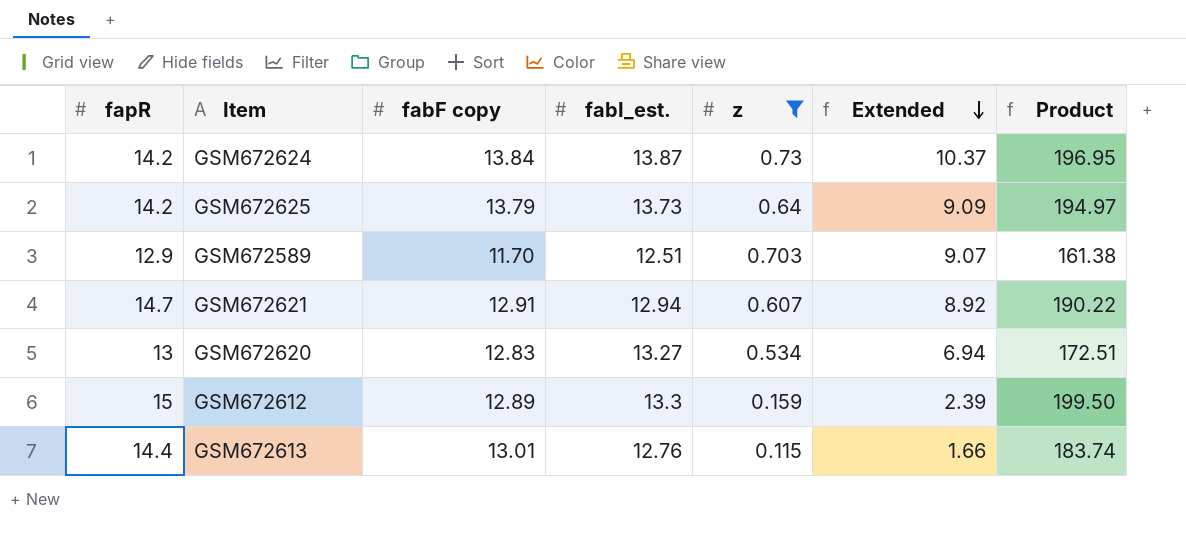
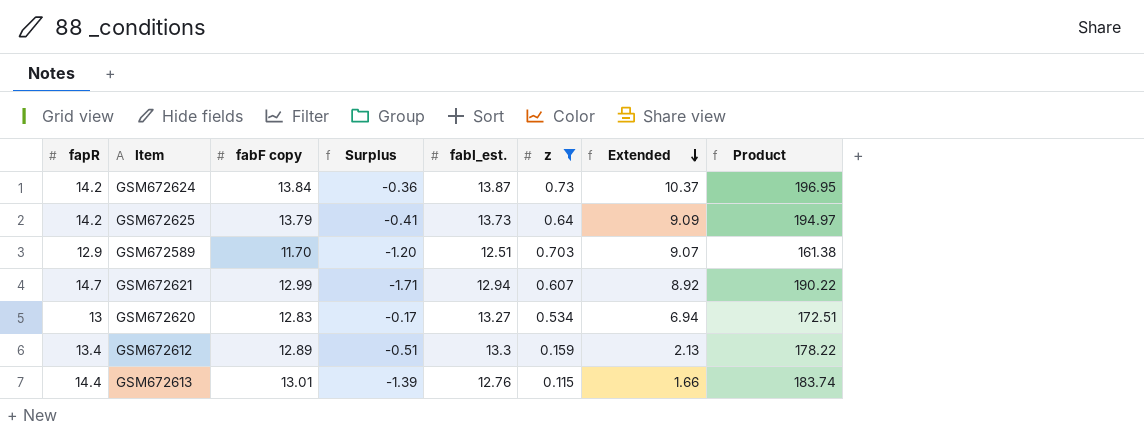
column Surplus | formula: none -> [fabF copy] - [fapR]
GSM672621 | fabF copy: 12.91 -> 12.99
GSM672612 | fapR: 15 -> 13.4
GSM672612 | Extended: 2.39 -> 2.13
GSM672612 | Product: 199.50 -> 178.22

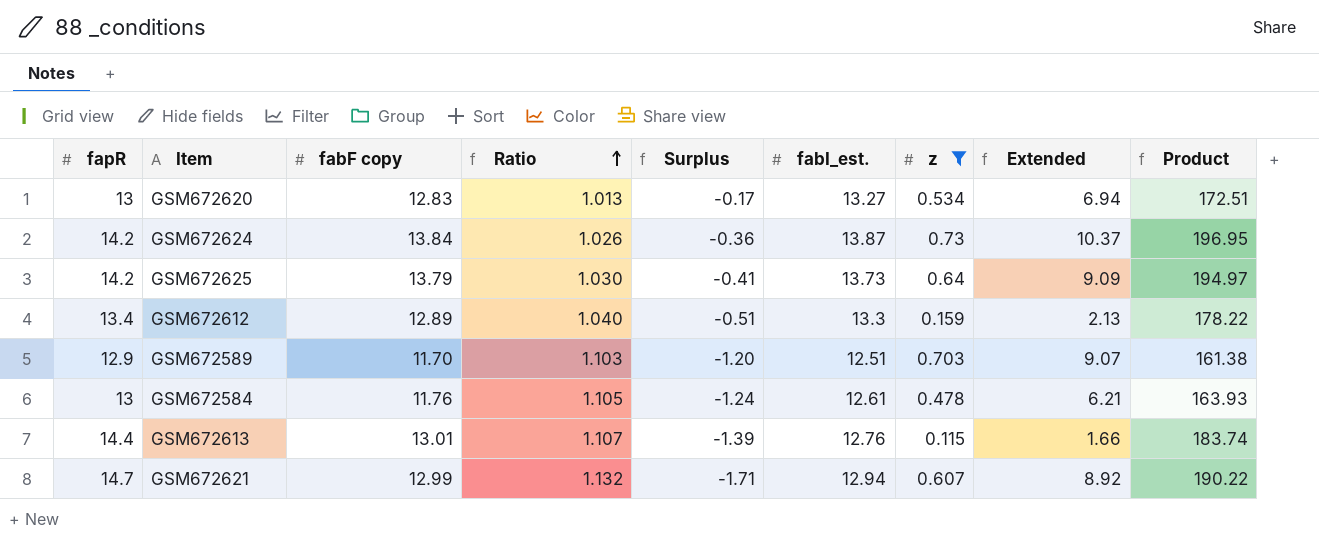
row order: Extended descending -> Ratio ascending
column Ratio | formula: none -> [fapR] / [fabF copy]
row GSM672584: none -> 13 | 11.76 | 1.105 | -1.24 | 12.61 | 0.478 | 6.21 | 163.93

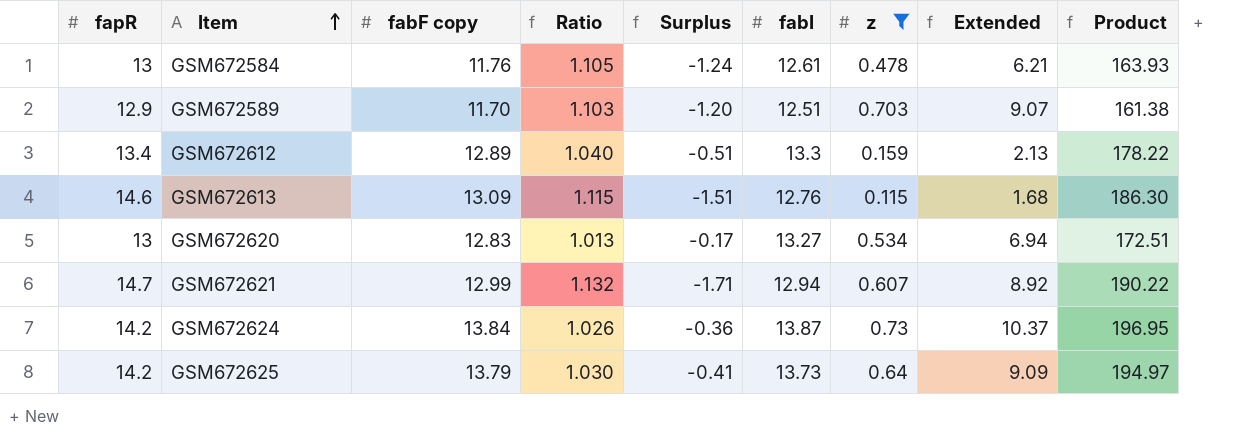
row order: Ratio ascending -> Item ascending
column name: fabI_est. -> fabI
GSM672613 | fapR: 14.4 -> 14.6
GSM672613 | fabF copy: 13.01 -> 13.09
GSM672613 | Ratio: 1.107 -> 1.115
GSM672613 | Surplus: -1.39 -> -1.51
GSM672613 | Extended: 1.66 -> 1.68
GSM672613 | Product: 183.74 -> 186.30

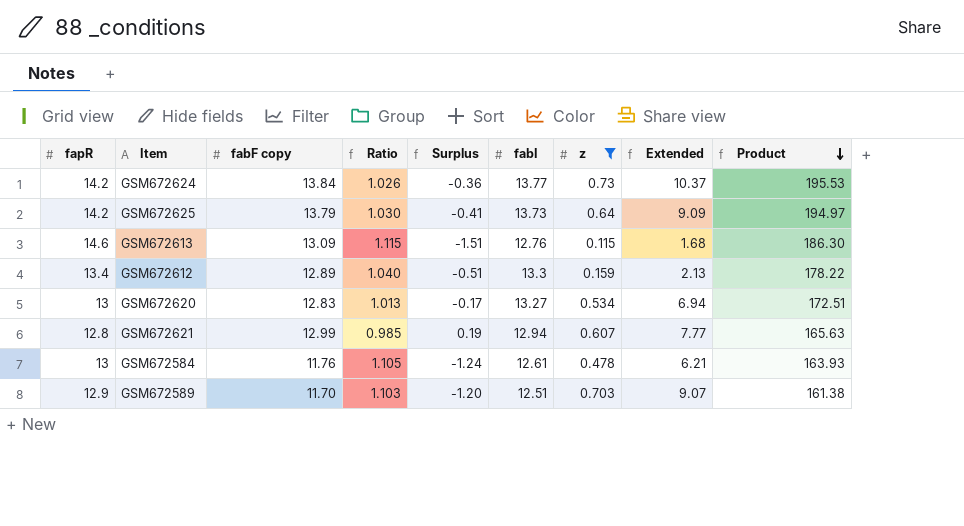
row order: Item ascending -> Product descending
GSM672624 | fabI: 13.87 -> 13.77
GSM672624 | Product: 196.95 -> 195.53
GSM672621 | fapR: 14.7 -> 12.8
GSM672621 | Ratio: 1.132 -> 0.985
GSM672621 | Surplus: -1.71 -> 0.19
GSM672621 | Extended: 8.92 -> 7.77
GSM672621 | Product: 190.22 -> 165.63

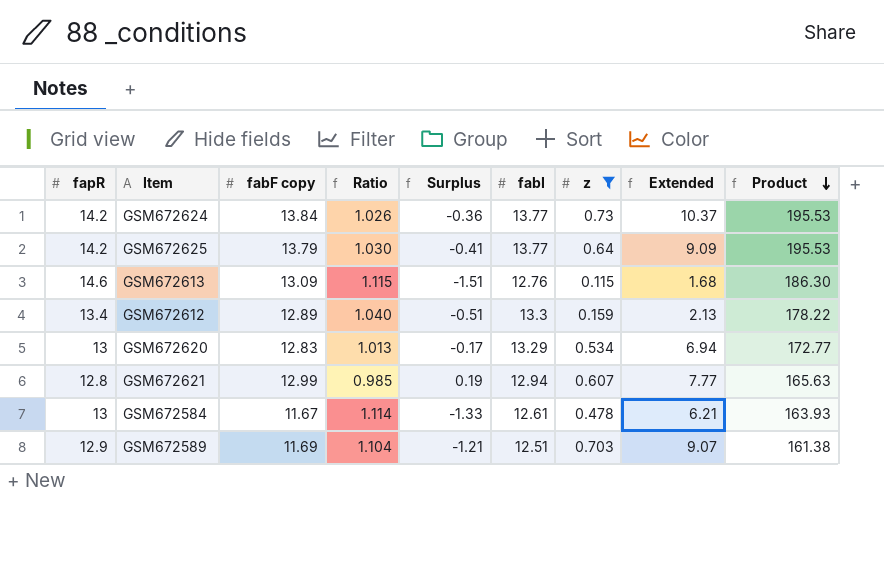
GSM672625 | fabI: 13.73 -> 13.77
GSM672625 | Product: 194.97 -> 195.53
GSM672620 | fabI: 13.27 -> 13.29
GSM672620 | Product: 172.51 -> 172.77
GSM672584 | fabF copy: 11.76 -> 11.67
GSM672584 | Ratio: 1.105 -> 1.114
GSM672584 | Surplus: -1.24 -> -1.33
GSM672589 | fabF copy: 11.70 -> 11.69
GSM672589 | Ratio: 1.103 -> 1.104
GSM672589 | Surplus: -1.20 -> -1.21

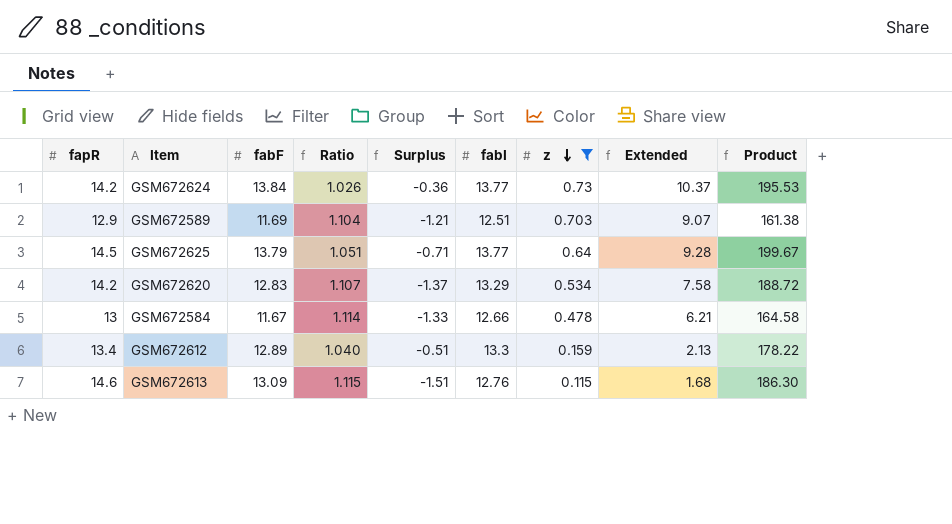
row order: Product descending -> z descending
column name: fabF copy -> fabF
row GSM672621: 12.8 | 12.99 | 0.985 | 0.19 | 12.94 | 0.607 | 7.77 | 165.63 -> none
GSM672625 | fapR: 14.2 -> 14.5
GSM672625 | Ratio: 1.030 -> 1.051
GSM672625 | Surplus: -0.41 -> -0.71
GSM672625 | Extended: 9.09 -> 9.28
GSM672625 | Product: 195.53 -> 199.67
GSM672620 | fapR: 13 -> 14.2
GSM672620 | Ratio: 1.013 -> 1.107
GSM672620 | Surplus: -0.17 -> -1.37
GSM672620 | Extended: 6.94 -> 7.58
GSM672620 | Product: 172.77 -> 188.72
GSM672584 | fabI: 12.61 -> 12.66
GSM672584 | Product: 163.93 -> 164.58

